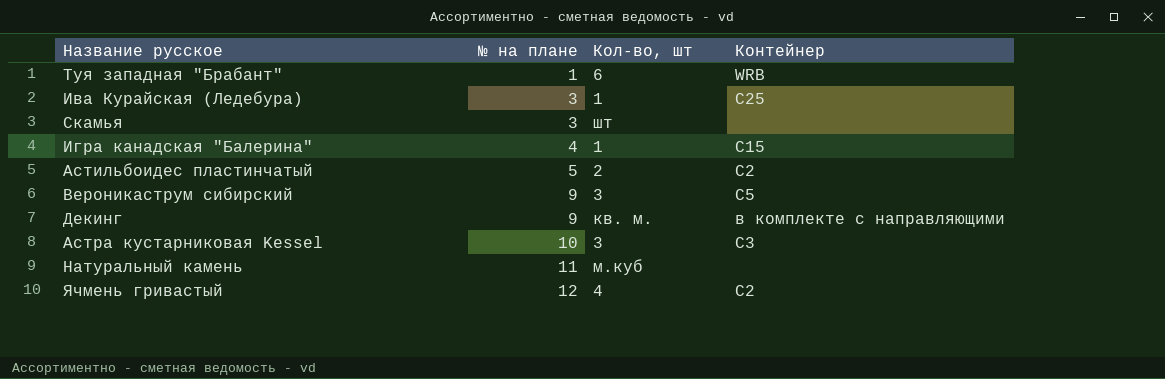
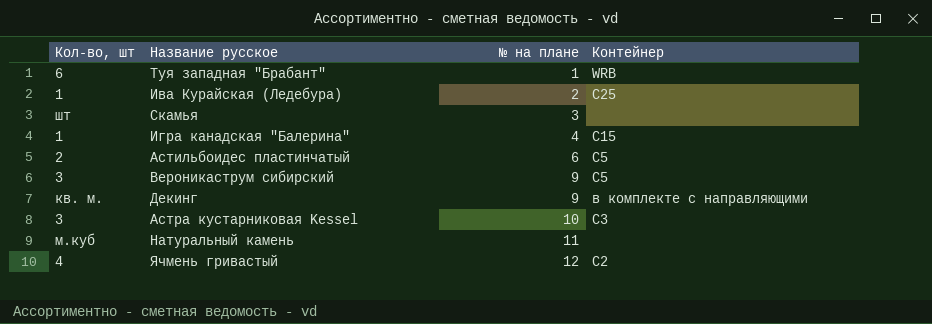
column Кол-во, шт | position: 3 -> 1
Ива Курайская (Ледебура) | № на плане: 3 -> 2
Астильбоидес пластинчатый | № на плане: 5 -> 6
Астильбоидес пластинчатый | Контейнер: C2 -> С5

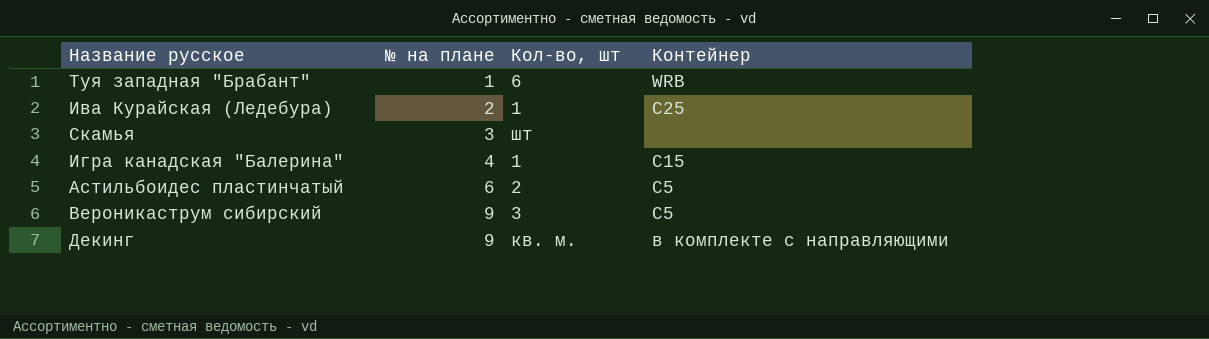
column Кол-во, шт | position: 1 -> 3
row Астра кустарниковая Kessel: 3 | 10 | С3 -> none
row Натуральный камень: м.куб | 11 | none -> none
row Ячмень гривастый: 4 | 12 | С2 -> none

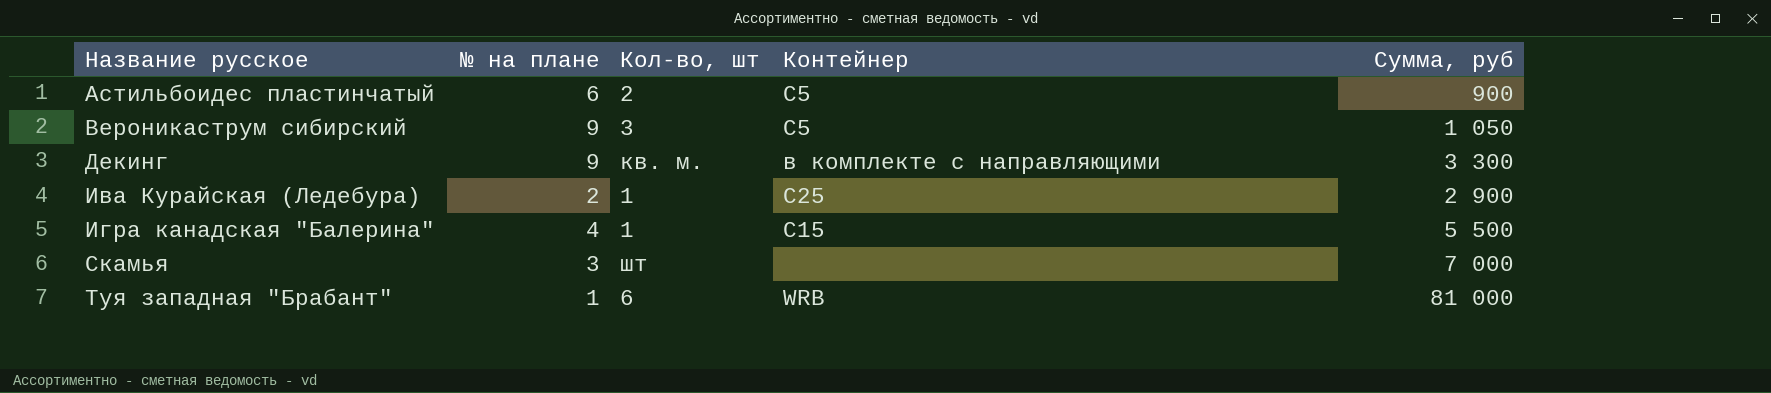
row order: № на плане ascending -> Название русское ascending
column Сумма, руб | position: none -> 5

